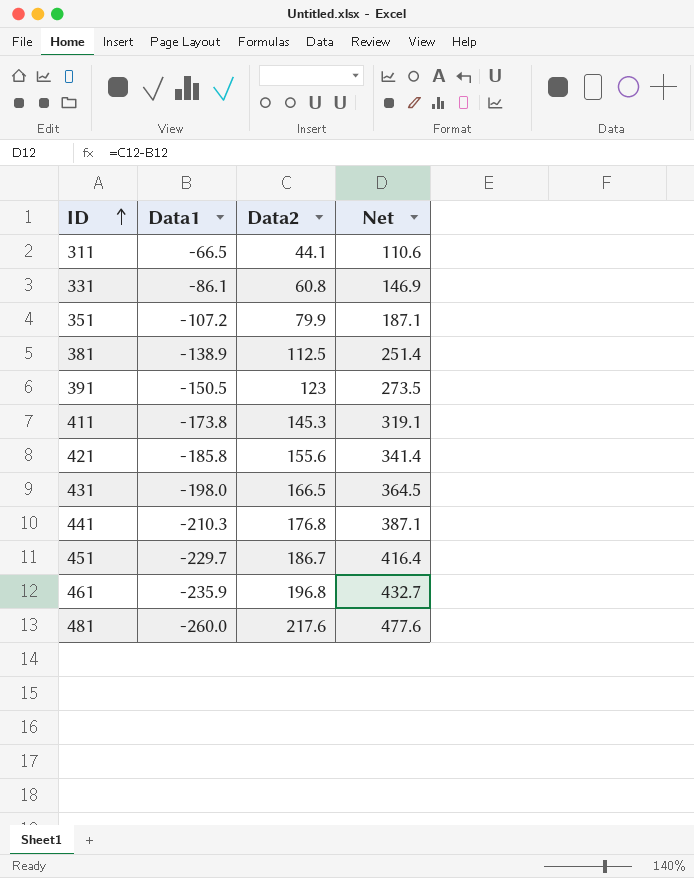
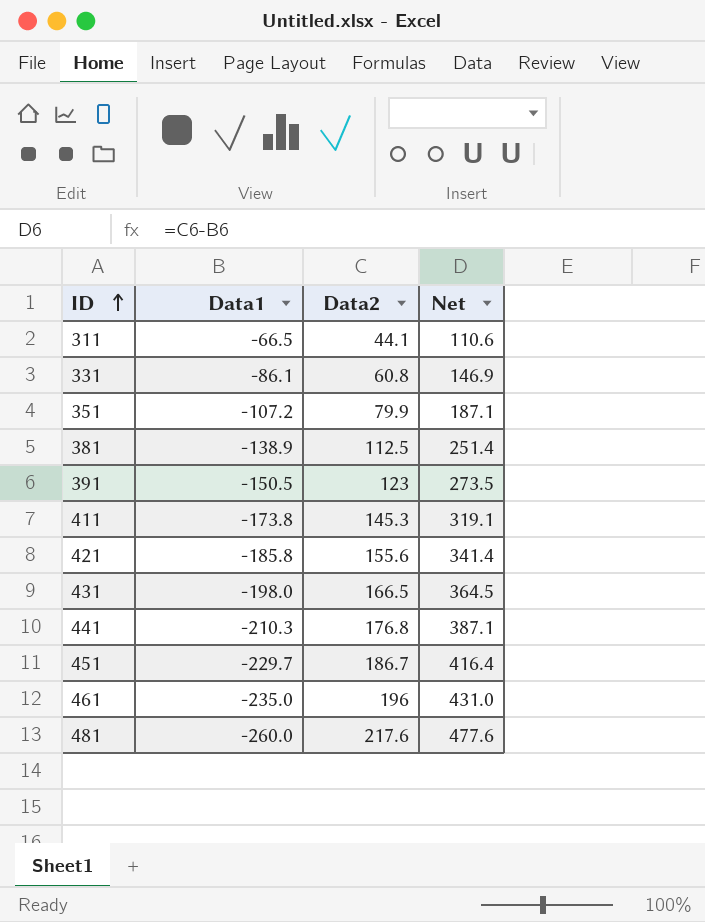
461 | Data1: -235.9 -> -235.0
461 | Data2: 196.8 -> 196
461 | Net: 432.7 -> 431.0

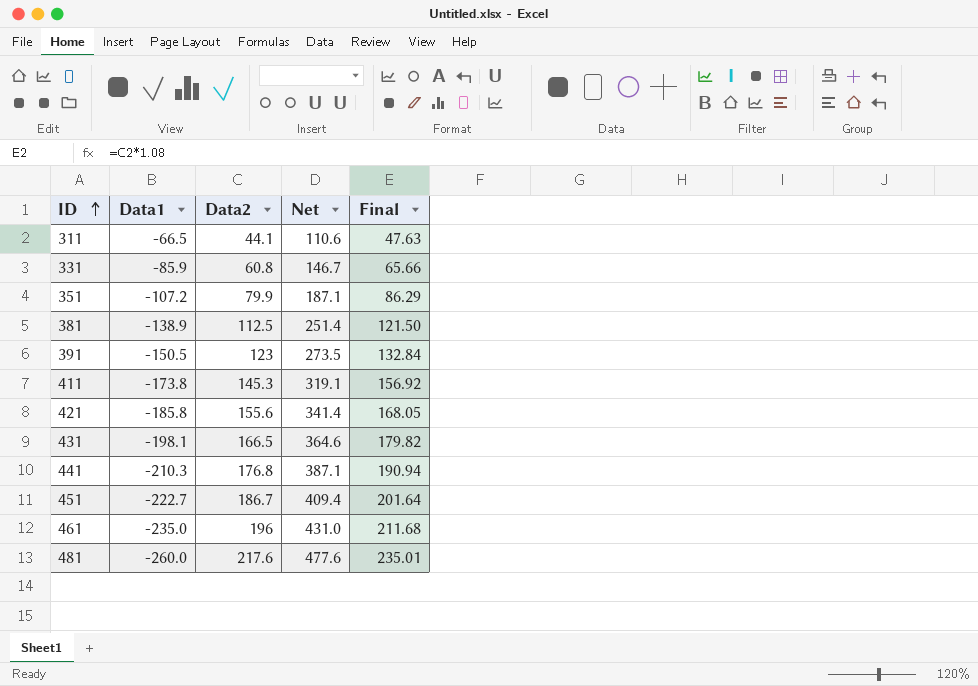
column Final | formula: none -> [Data2] * 1.08
331 | Data1: -86.1 -> -85.9
331 | Net: 146.9 -> 146.7
431 | Data1: -198.0 -> -198.1
431 | Net: 364.5 -> 364.6
451 | Data1: -229.7 -> -222.7
451 | Net: 416.4 -> 409.4

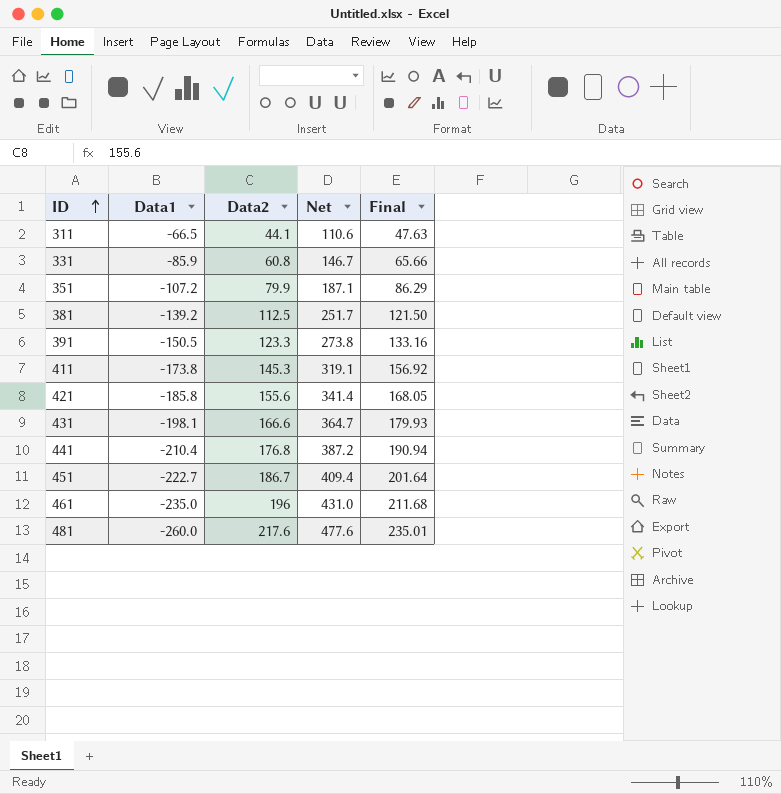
381 | Data1: -138.9 -> -139.2
381 | Net: 251.4 -> 251.7
391 | Data2: 123 -> 123.3
391 | Net: 273.5 -> 273.8
391 | Final: 132.84 -> 133.16
431 | Data2: 166.5 -> 166.6
431 | Net: 364.6 -> 364.7
431 | Final: 179.82 -> 179.93
441 | Data1: -210.3 -> -210.4
441 | Net: 387.1 -> 387.2

